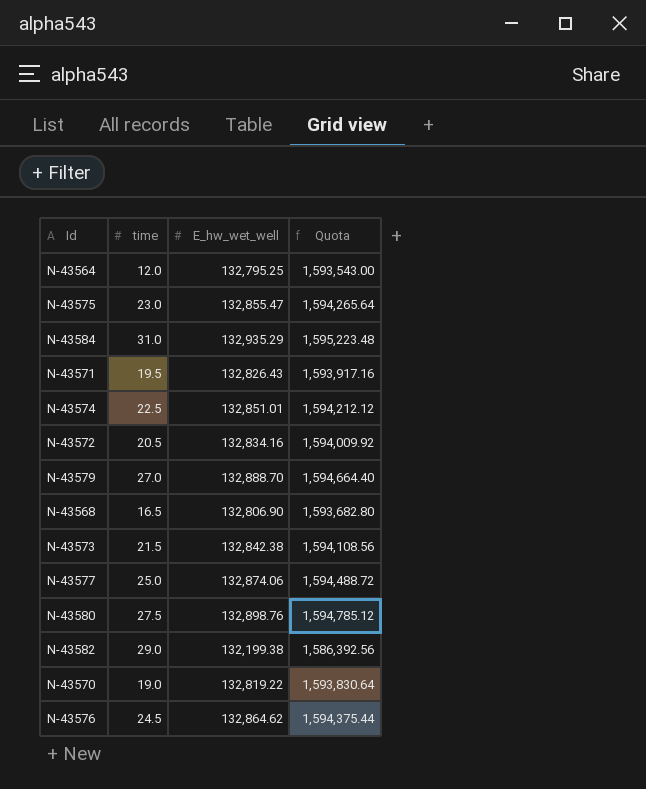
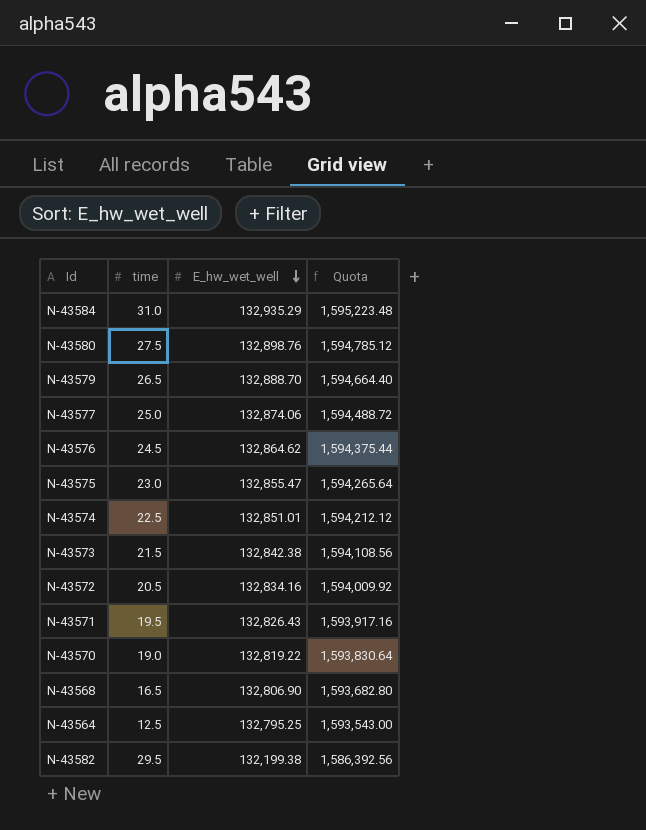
row order: none -> E_hw_wet_well descending
N-43579 | time: 27.0 -> 26.5
N-43564 | time: 12.0 -> 12.5
N-43582 | time: 29.0 -> 29.5

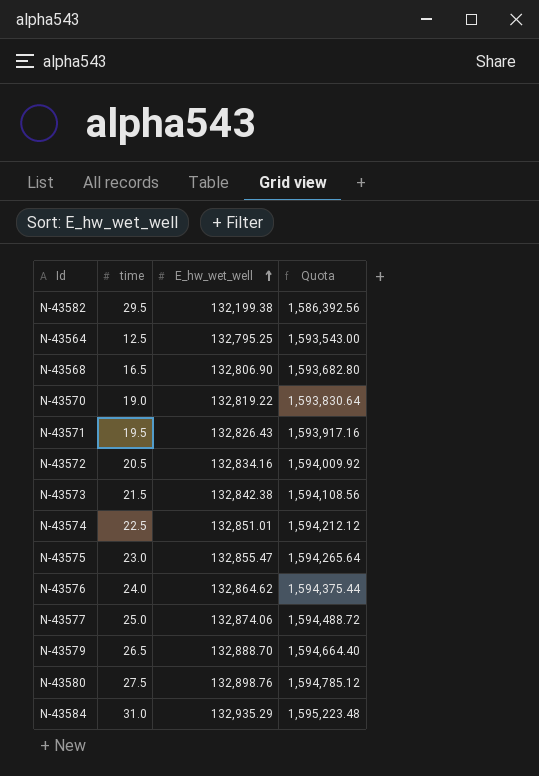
row order: E_hw_wet_well descending -> E_hw_wet_well ascending
N-43576 | time: 24.5 -> 24.0

